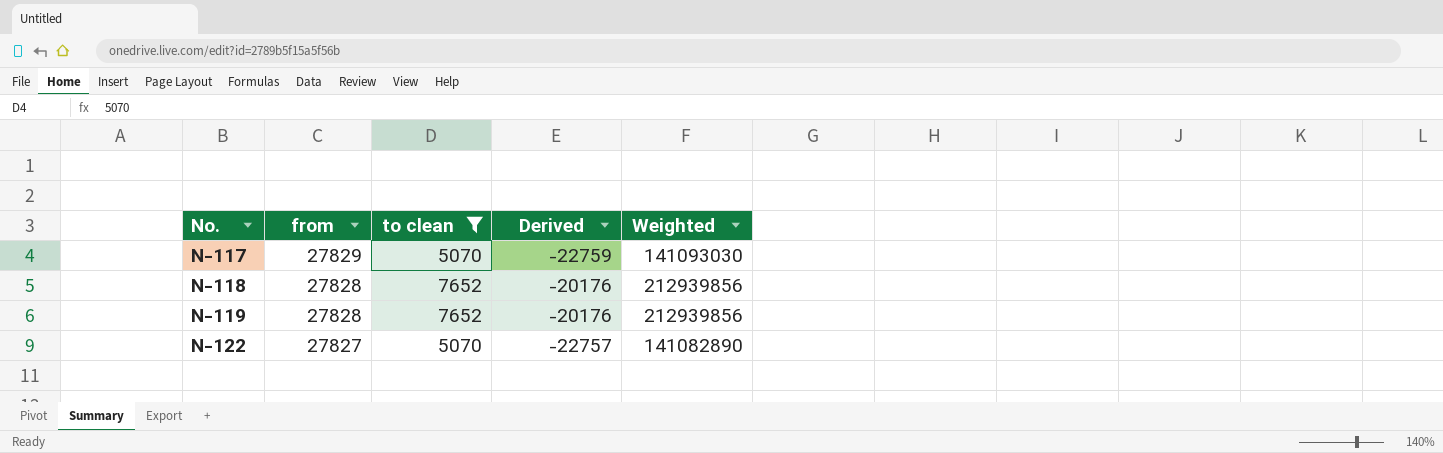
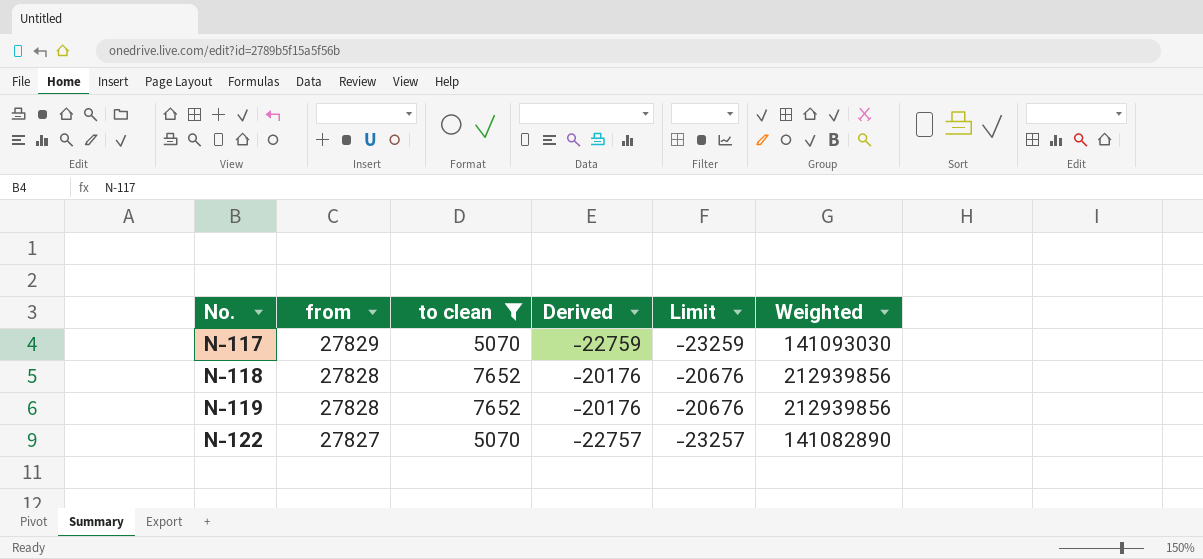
column Limit | formula: none -> [Derived] - 500

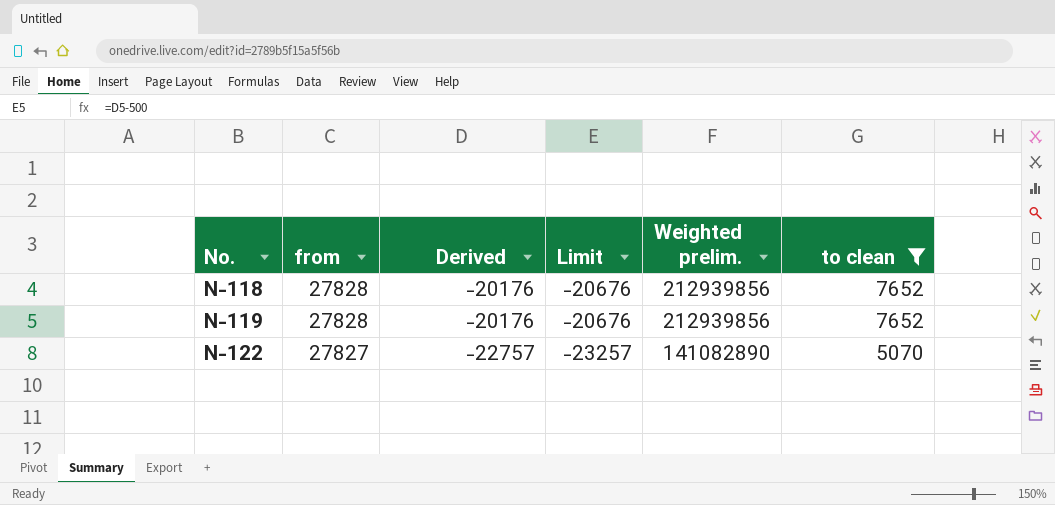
column name: Weighted -> Weighted prelim.
column to clean | position: 3 -> 6
row N-117: 27829 | 5070 | -22759 | -23259 | 141093030 -> none

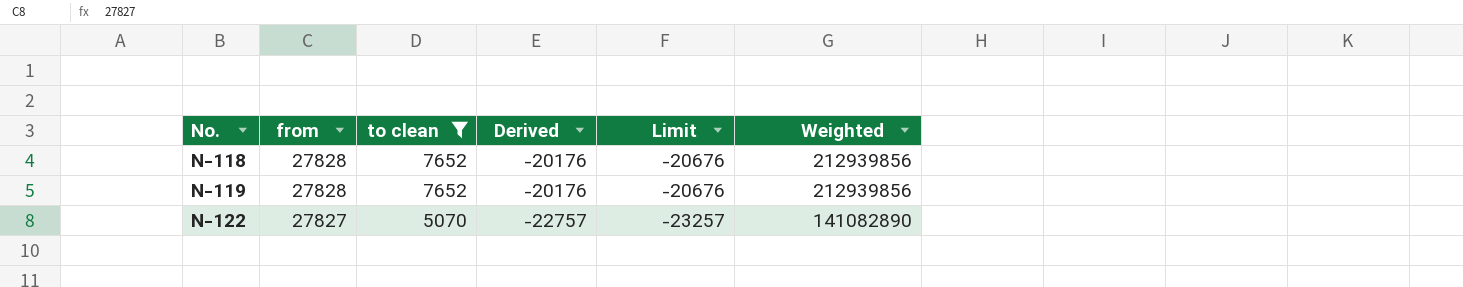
column to clean | position: 6 -> 3
column name: Weighted prelim. -> Weighted

